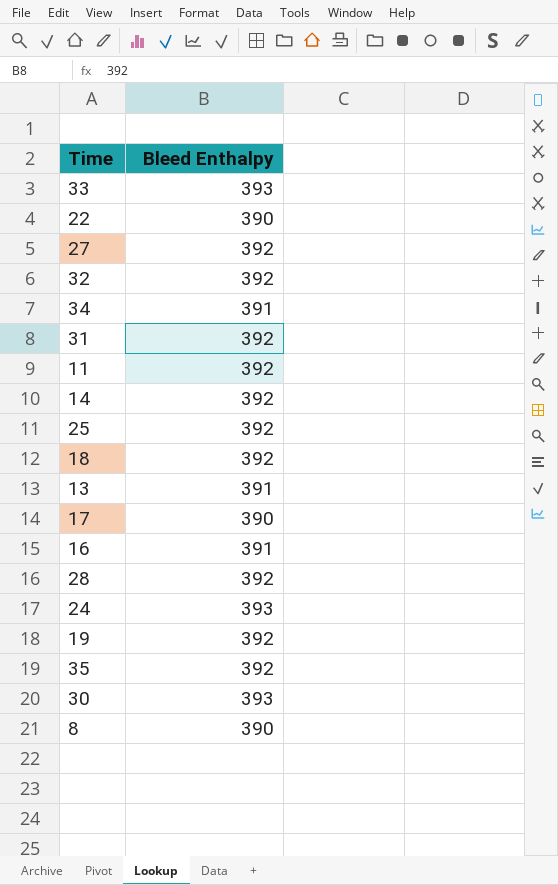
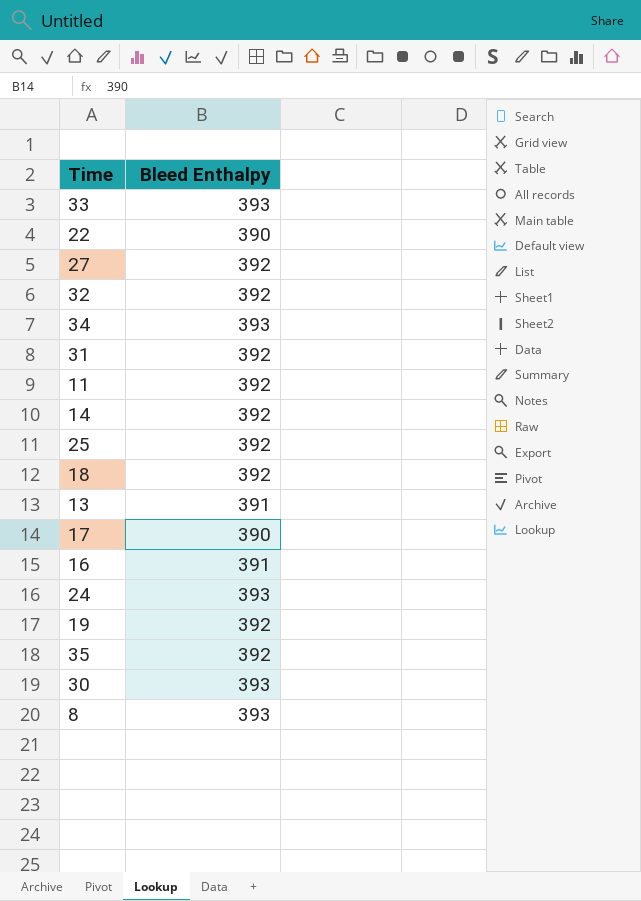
row 28: 392 -> none
34 | Bleed Enthalpy: 391 -> 393
8 | Bleed Enthalpy: 390 -> 393

